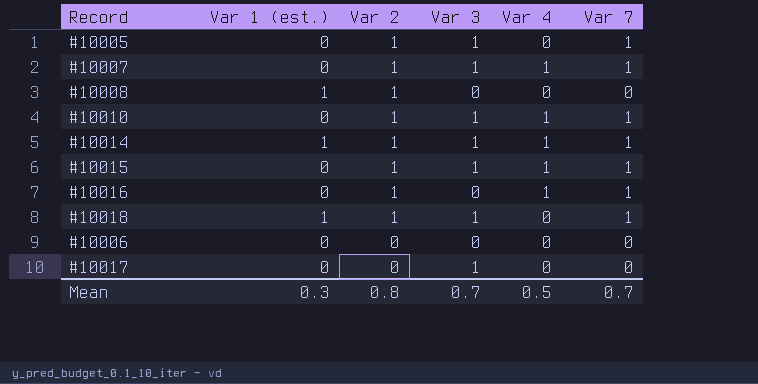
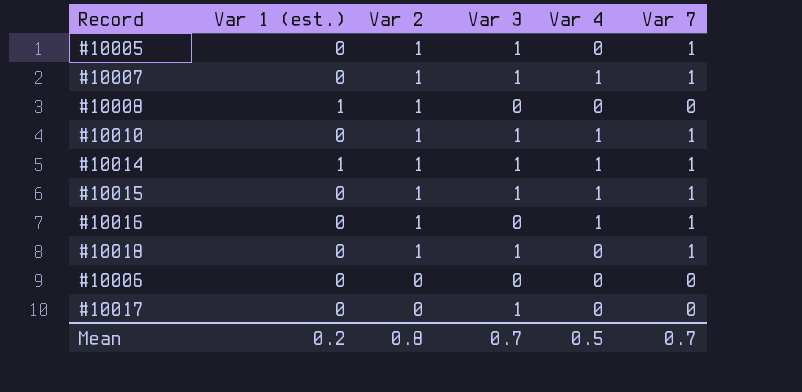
#10018 | Var 1 (est.): 1 -> 0
Mean | Var 1 (est.): 0.3 -> 0.2

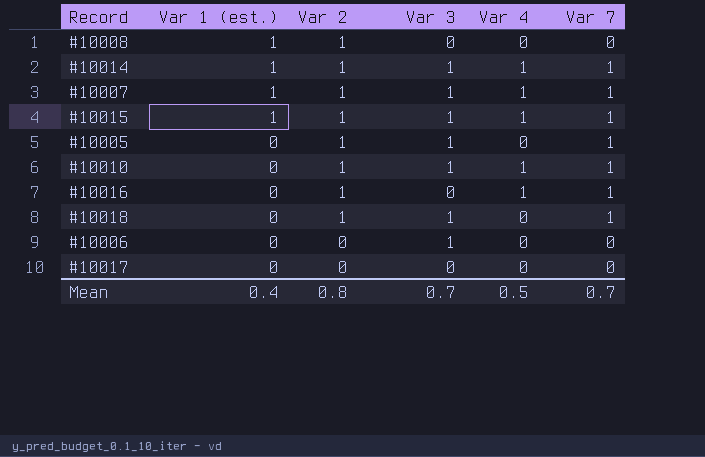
row order: Var 2 descending -> Var 1 (est.) descending
#10007 | Var 1 (est.): 0 -> 1
#10015 | Var 1 (est.): 0 -> 1
#10006 | Var 3: 0 -> 1
#10017 | Var 3: 1 -> 0
Mean | Var 1 (est.): 0.2 -> 0.4

